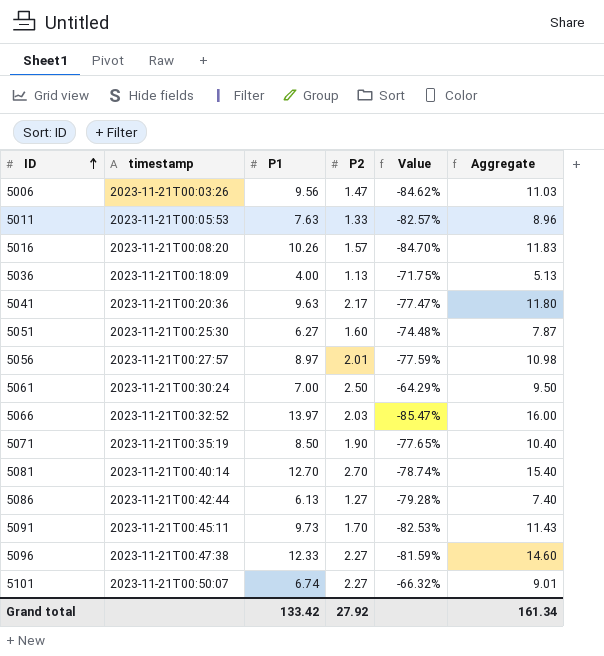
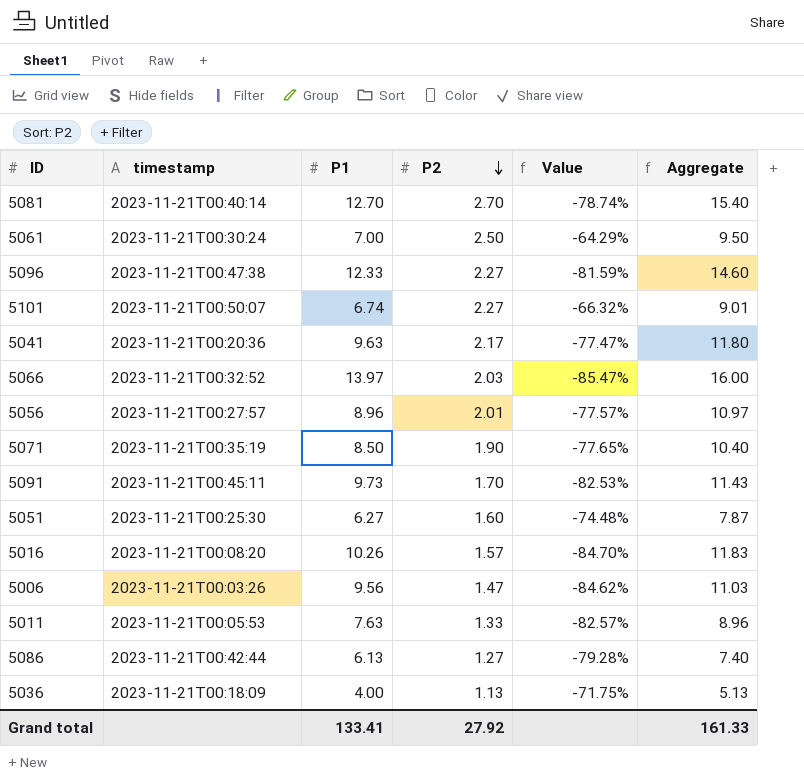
row order: ID ascending -> P2 descending
5056 | P1: 8.97 -> 8.96
5056 | Value: -77.59% -> -77.57%
5056 | Aggregate: 10.98 -> 10.97
Grand total | P1: 133.42 -> 133.41
Grand total | Aggregate: 161.34 -> 161.33

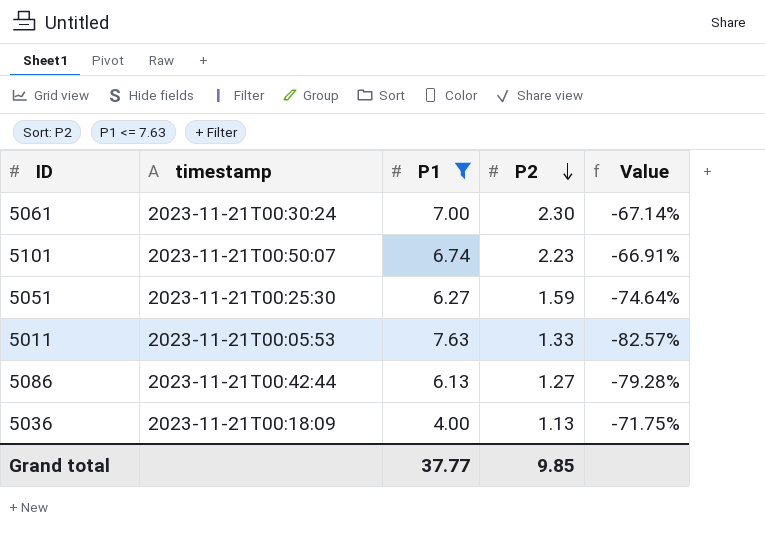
filter: none -> P1 <= 7.63
column Aggregate | formula: [P1] + [P2] -> none
5061 | P2: 2.50 -> 2.30
5061 | Value: -64.29% -> -67.14%
5101 | P2: 2.27 -> 2.23
5101 | Value: -66.32% -> -66.91%
5051 | P2: 1.60 -> 1.59
5051 | Value: -74.48% -> -74.64%
Grand total | P1: 133.41 -> 37.77
Grand total | P2: 27.92 -> 9.85

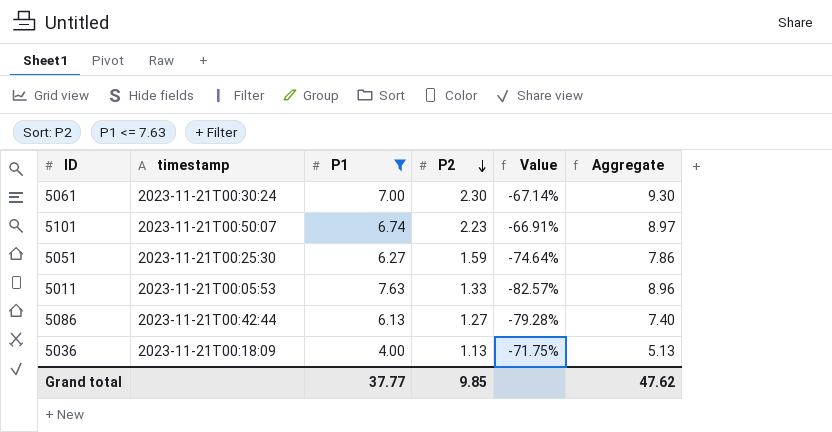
column Aggregate | formula: none -> [P1] + [P2]

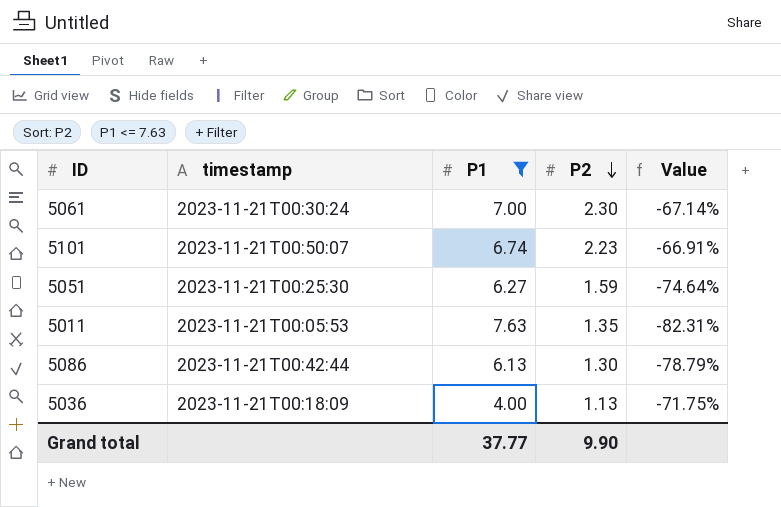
column Aggregate | formula: [P1] + [P2] -> none
5011 | P2: 1.33 -> 1.35
5011 | Value: -82.57% -> -82.31%
5086 | P2: 1.27 -> 1.30
5086 | Value: -79.28% -> -78.79%
Grand total | P2: 9.85 -> 9.90

